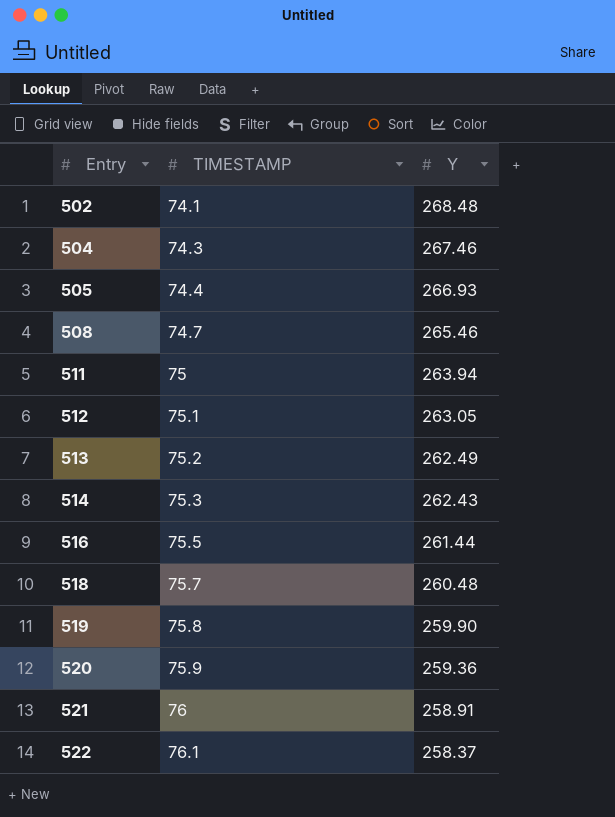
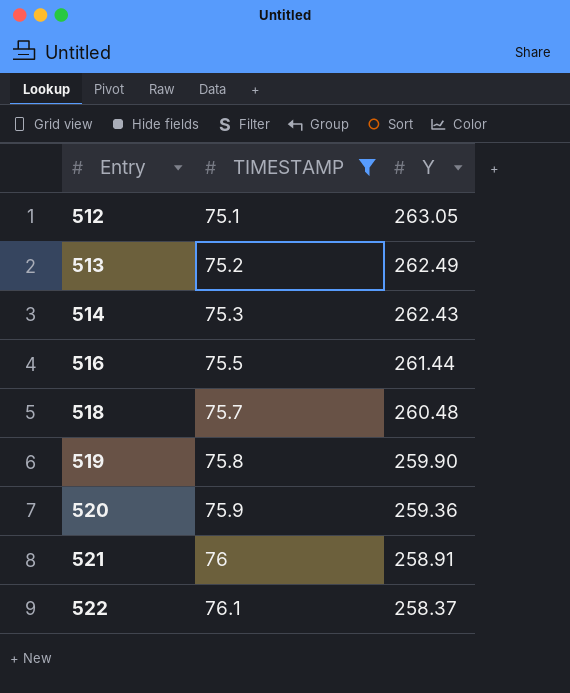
filter: none -> TIMESTAMP >= 75.1

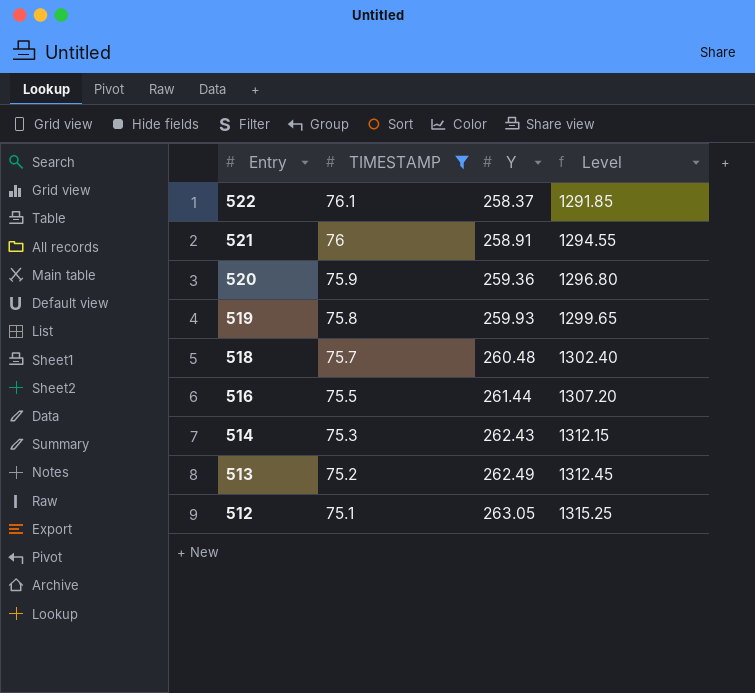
row order: Entry ascending -> Entry descending
column Level | formula: none -> [Y] * 5
519 | Y: 259.90 -> 259.93

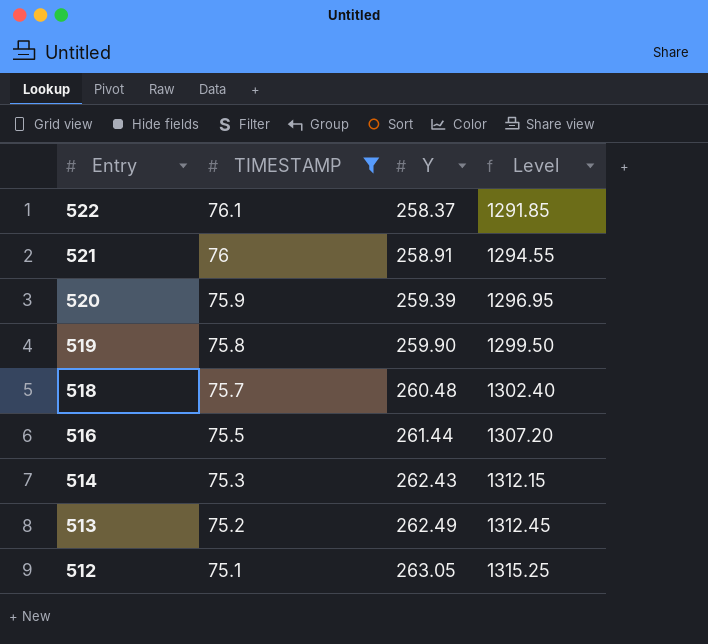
520 | Y: 259.36 -> 259.39
520 | Level: 1296.80 -> 1296.95
519 | Y: 259.93 -> 259.90
519 | Level: 1299.65 -> 1299.50

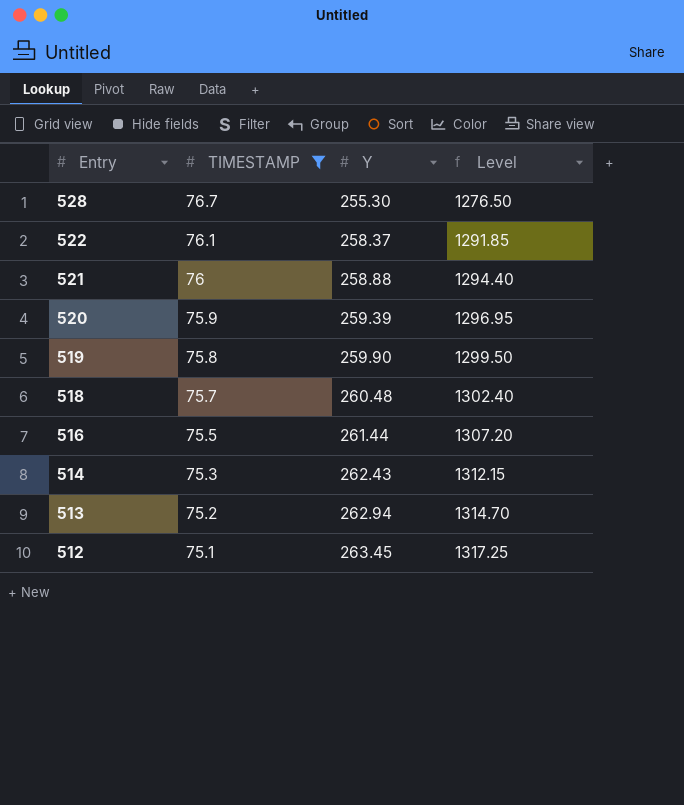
row 528: none -> 76.7 | 255.30 | 1276.50
521 | Y: 258.91 -> 258.88
521 | Level: 1294.55 -> 1294.40
513 | Y: 262.49 -> 262.94
513 | Level: 1312.45 -> 1314.70
512 | Y: 263.05 -> 263.45
512 | Level: 1315.25 -> 1317.25

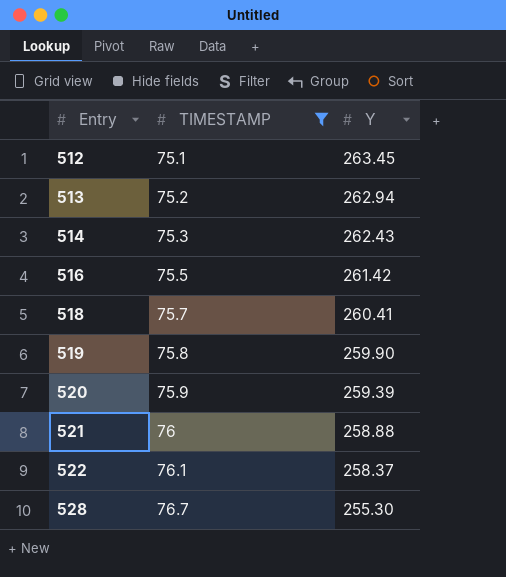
row order: Entry descending -> Entry ascending
column Level | formula: [Y] * 5 -> none
516 | Y: 261.44 -> 261.42
518 | Y: 260.48 -> 260.41

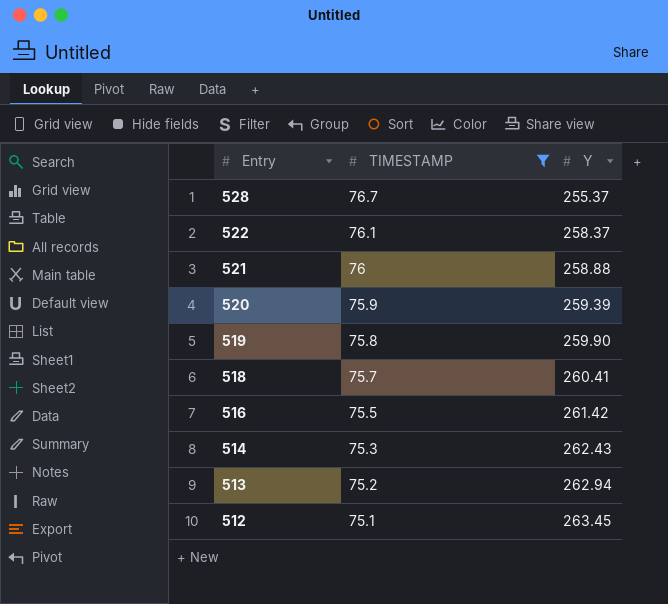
row order: Entry ascending -> Entry descending
528 | Y: 255.30 -> 255.37

